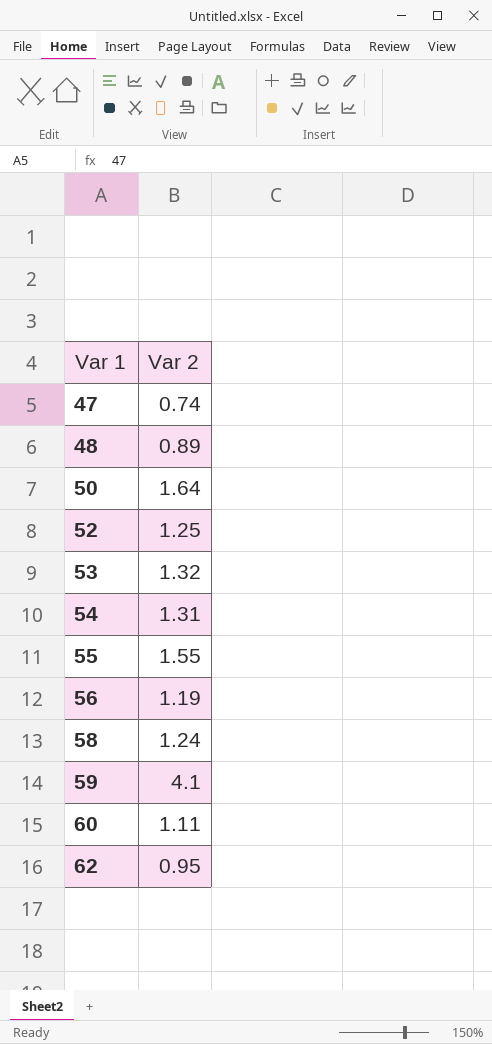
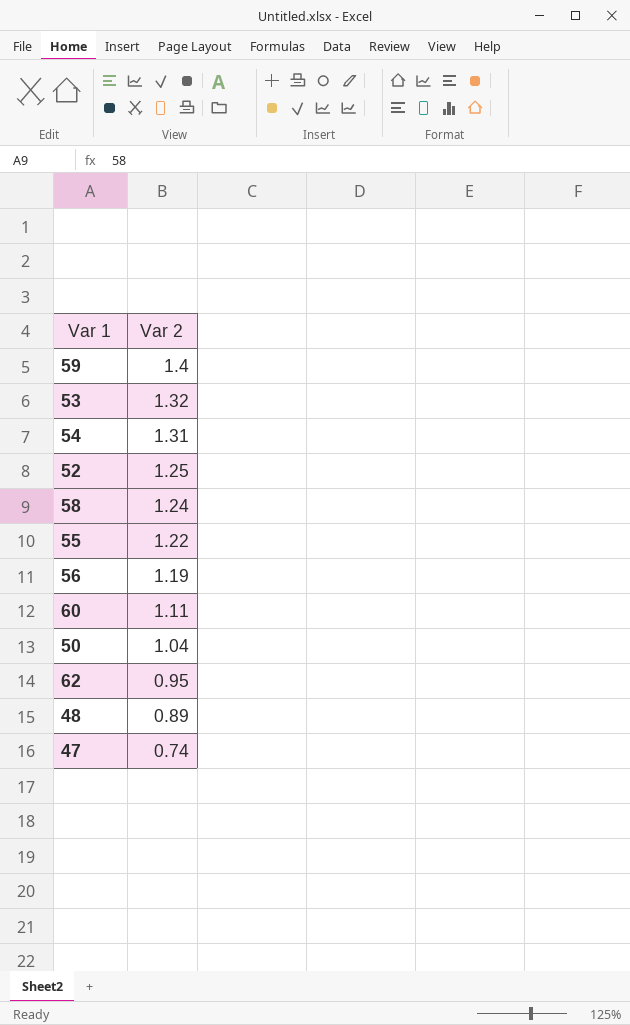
row order: Var 1 ascending -> Var 2 descending
59 | Var 2: 4.1 -> 1.4
55 | Var 2: 1.55 -> 1.22
50 | Var 2: 1.64 -> 1.04

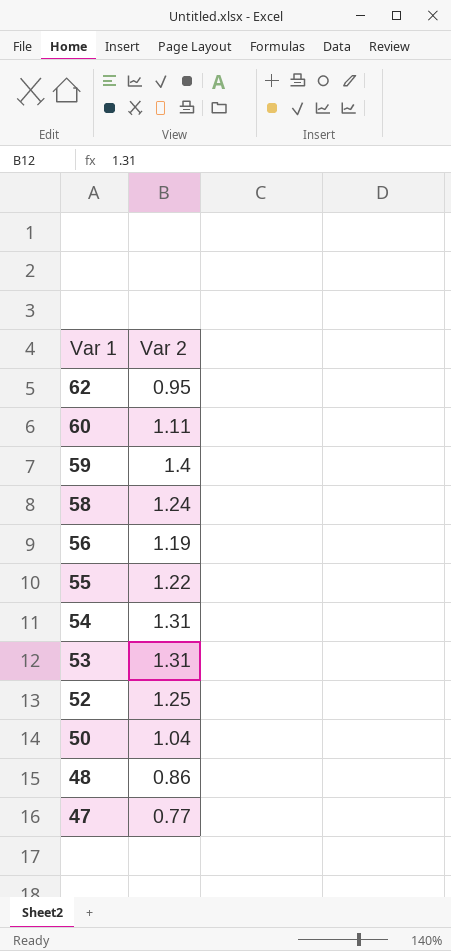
row order: Var 2 descending -> Var 1 descending
53 | Var 2: 1.32 -> 1.31
48 | Var 2: 0.89 -> 0.86
47 | Var 2: 0.74 -> 0.77

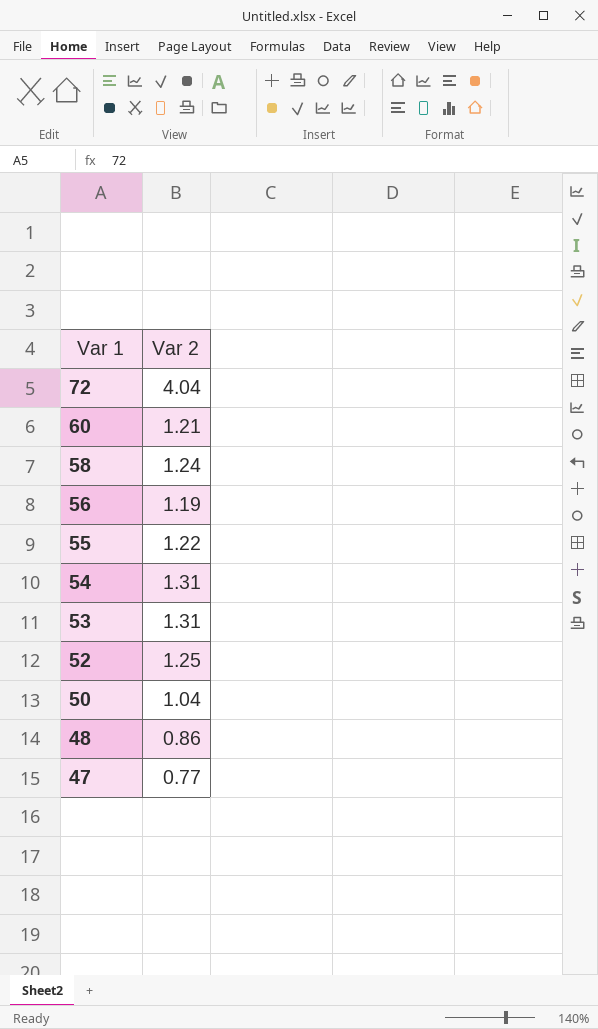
row 62: 0.95 -> none
row 59: 1.4 -> none
row 72: none -> 4.04
60 | Var 2: 1.11 -> 1.21

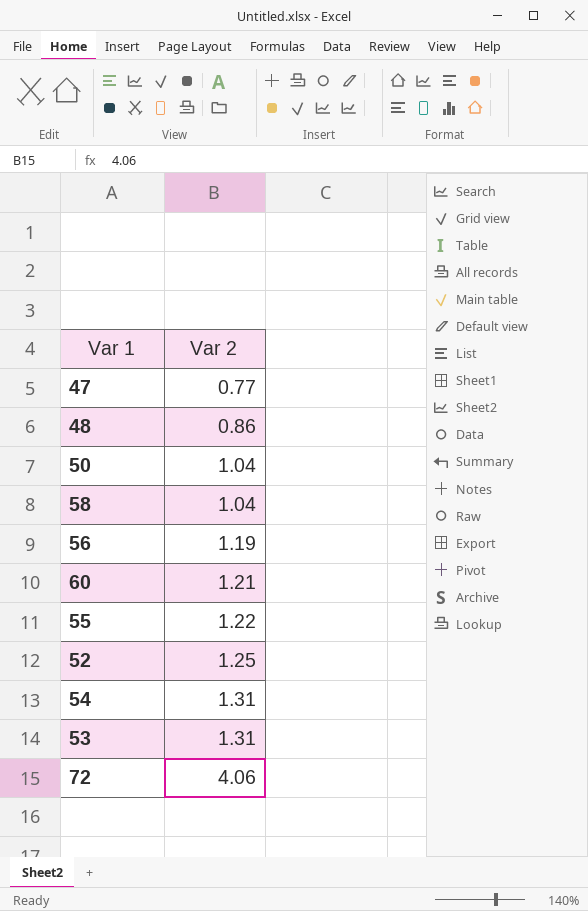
row order: Var 1 descending -> Var 2 ascending
58 | Var 2: 1.24 -> 1.04
72 | Var 2: 4.04 -> 4.06

